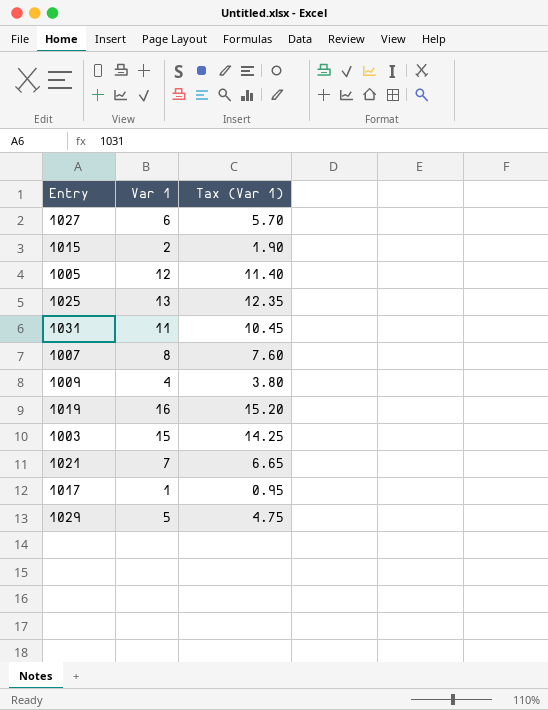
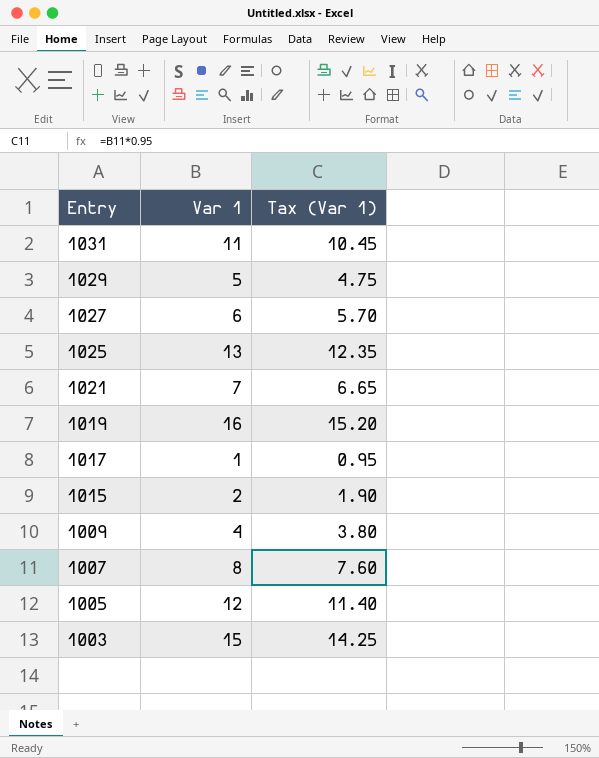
row order: none -> Entry descending

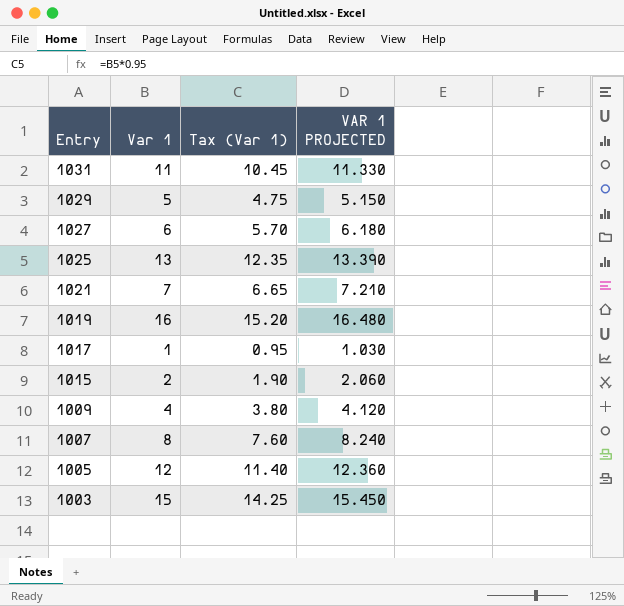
column VAR 1 PROJECTED | formula: none -> [Var 1] * 1.03

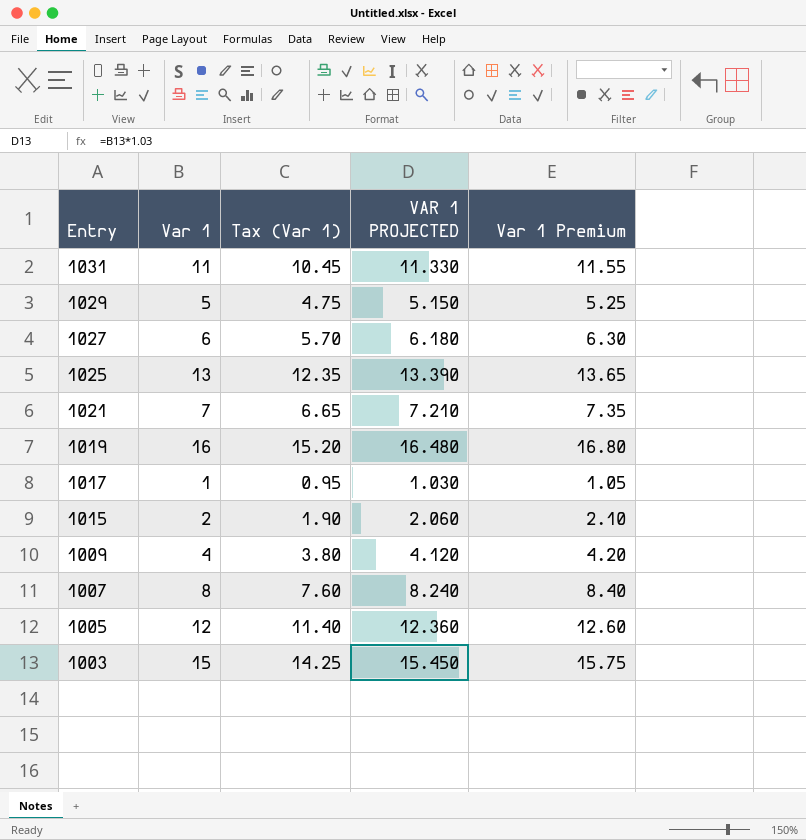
column Var 1 Premium | formula: none -> [Var 1] * 1.05

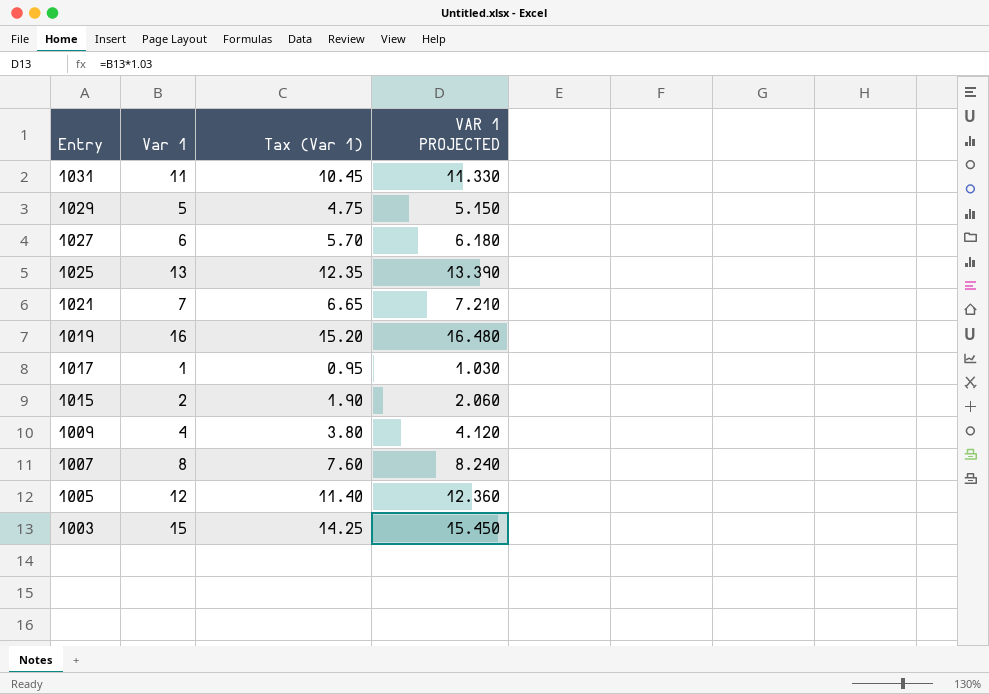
column Var 1 Premium | formula: [Var 1] * 1.05 -> none

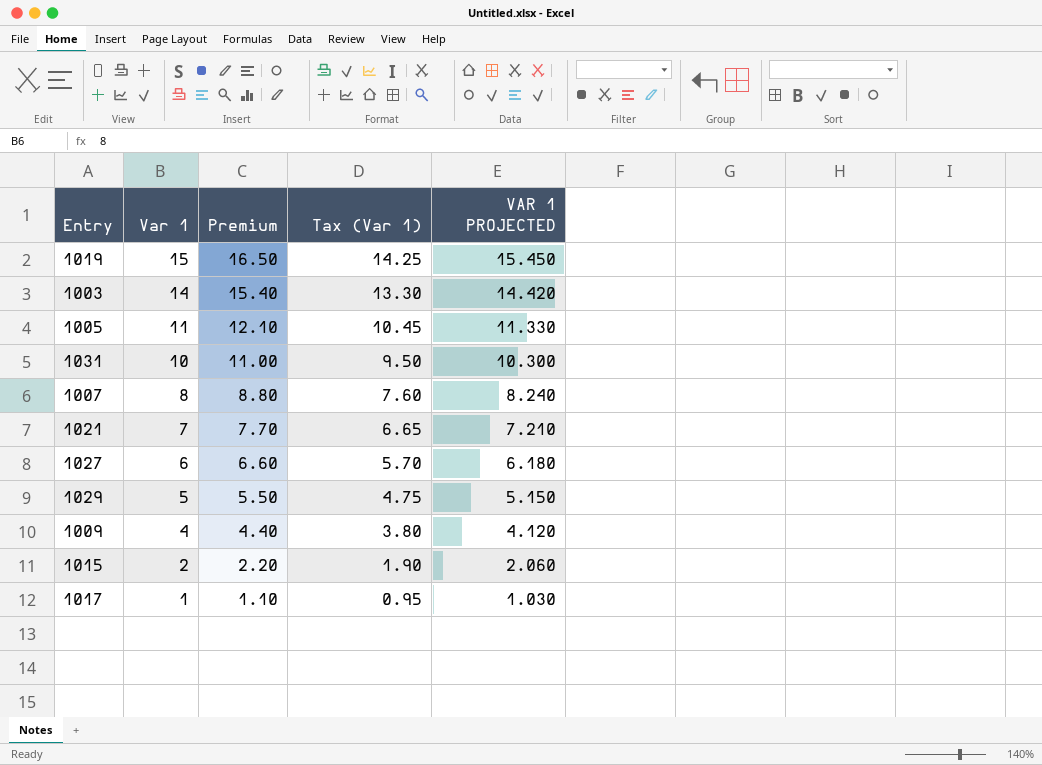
row order: Entry descending -> Var 1 descending
column Premium | formula: none -> [Var 1] * 1.1
row 1025: 13 | 12.35 | 13.390 -> none
1019 | Var 1: 16 -> 15
1019 | Tax (Var 1): 15.20 -> 14.25
1019 | VAR 1 PROJECTED: 16.480 -> 15.450
1003 | Var 1: 15 -> 14
1003 | Tax (Var 1): 14.25 -> 13.30
1003 | VAR 1 PROJECTED: 15.450 -> 14.420
1005 | Var 1: 12 -> 11
1005 | Tax (Var 1): 11.40 -> 10.45
1005 | VAR 1 PROJECTED: 12.360 -> 11.330
1031 | Var 1: 11 -> 10
1031 | Tax (Var 1): 10.45 -> 9.50
1031 | VAR 1 PROJECTED: 11.330 -> 10.300

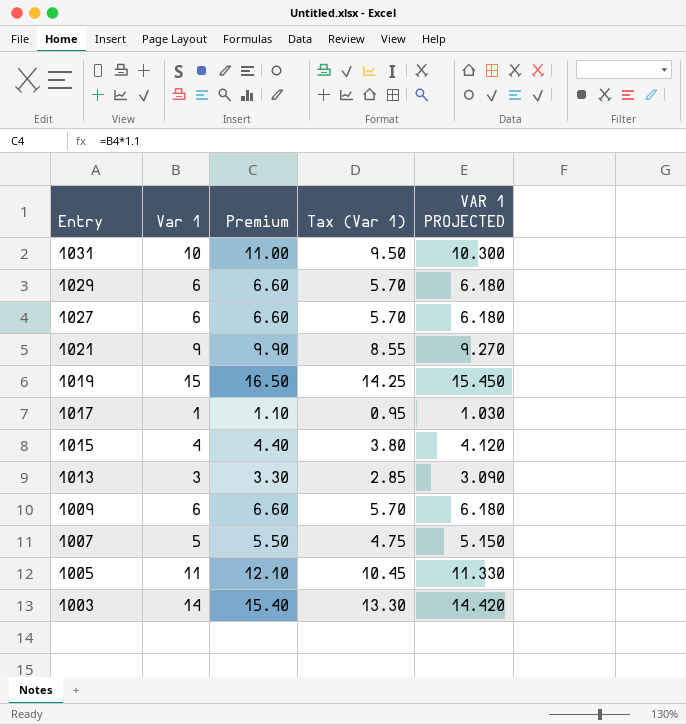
row order: Var 1 descending -> Entry descending
1029 | Var 1: 5 -> 6
1029 | Premium: 5.50 -> 6.60
1029 | Tax (Var 1): 4.75 -> 5.70
1029 | VAR 1 PROJECTED: 5.150 -> 6.180
1021 | Var 1: 7 -> 9
1021 | Premium: 7.70 -> 9.90
1021 | Tax (Var 1): 6.65 -> 8.55
1021 | VAR 1 PROJECTED: 7.210 -> 9.270
1015 | Var 1: 2 -> 4
1015 | Premium: 2.20 -> 4.40
1015 | Tax (Var 1): 1.90 -> 3.80
1015 | VAR 1 PROJECTED: 2.060 -> 4.120
row 1013: none -> 3 | 3.30 | 2.85 | 3.090
1009 | Var 1: 4 -> 6
1009 | Premium: 4.40 -> 6.60
1009 | Tax (Var 1): 3.80 -> 5.70
1009 | VAR 1 PROJECTED: 4.120 -> 6.180
1007 | Var 1: 8 -> 5
1007 | Premium: 8.80 -> 5.50
1007 | Tax (Var 1): 7.60 -> 4.75
1007 | VAR 1 PROJECTED: 8.240 -> 5.150

